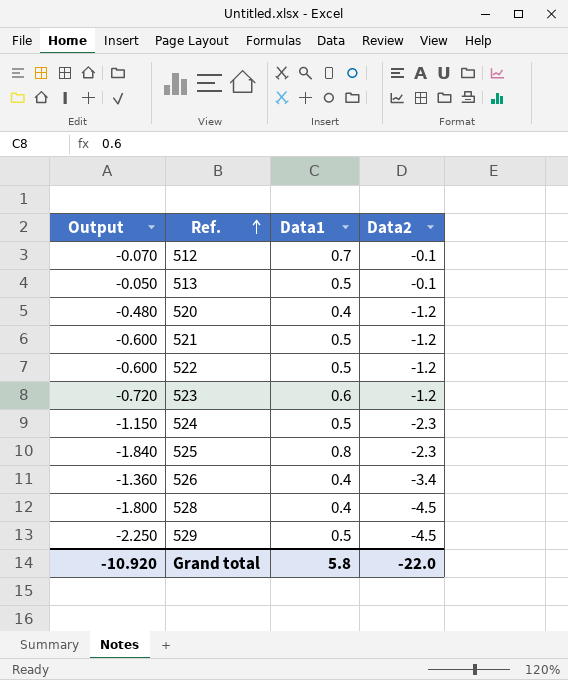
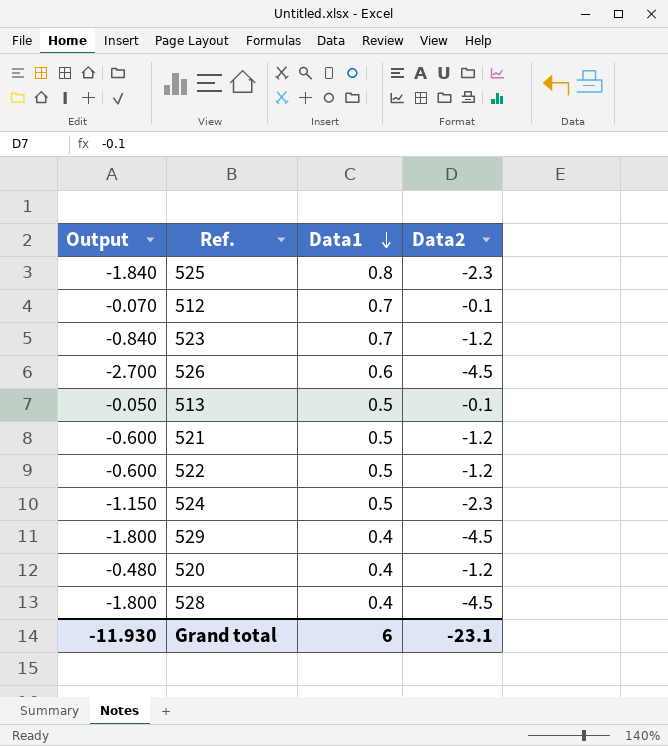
row order: Ref. ascending -> Data1 descending
523 | Output: -0.720 -> -0.840
523 | Data1: 0.6 -> 0.7
526 | Output: -1.360 -> -2.700
526 | Data1: 0.4 -> 0.6
526 | Data2: -3.4 -> -4.5
529 | Output: -2.250 -> -1.800
529 | Data1: 0.5 -> 0.4
Grand total | Output: -10.920 -> -11.930
Grand total | Data1: 5.8 -> 6
Grand total | Data2: -22.0 -> -23.1

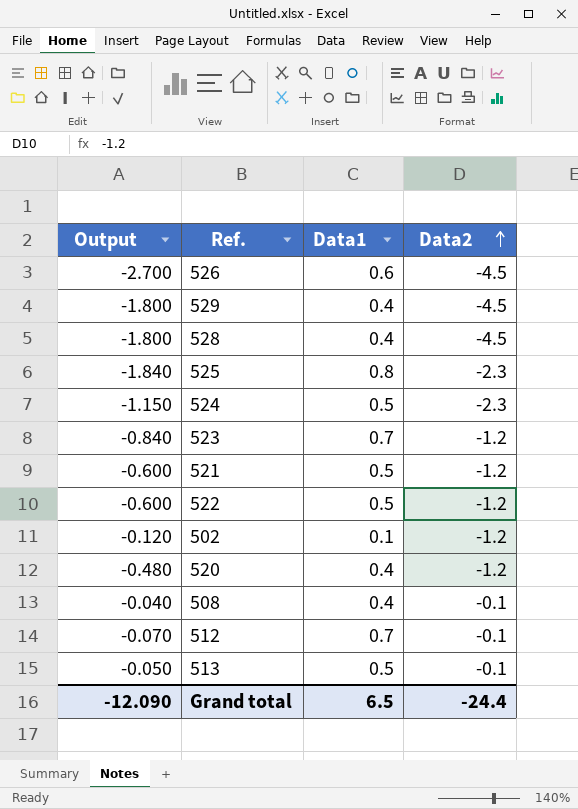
row order: Data1 descending -> Data2 ascending
row 502: none -> -0.120 | 0.1 | -1.2
row 508: none -> -0.040 | 0.4 | -0.1
Grand total | Output: -11.930 -> -12.090
Grand total | Data1: 6 -> 6.5
Grand total | Data2: -23.1 -> -24.4

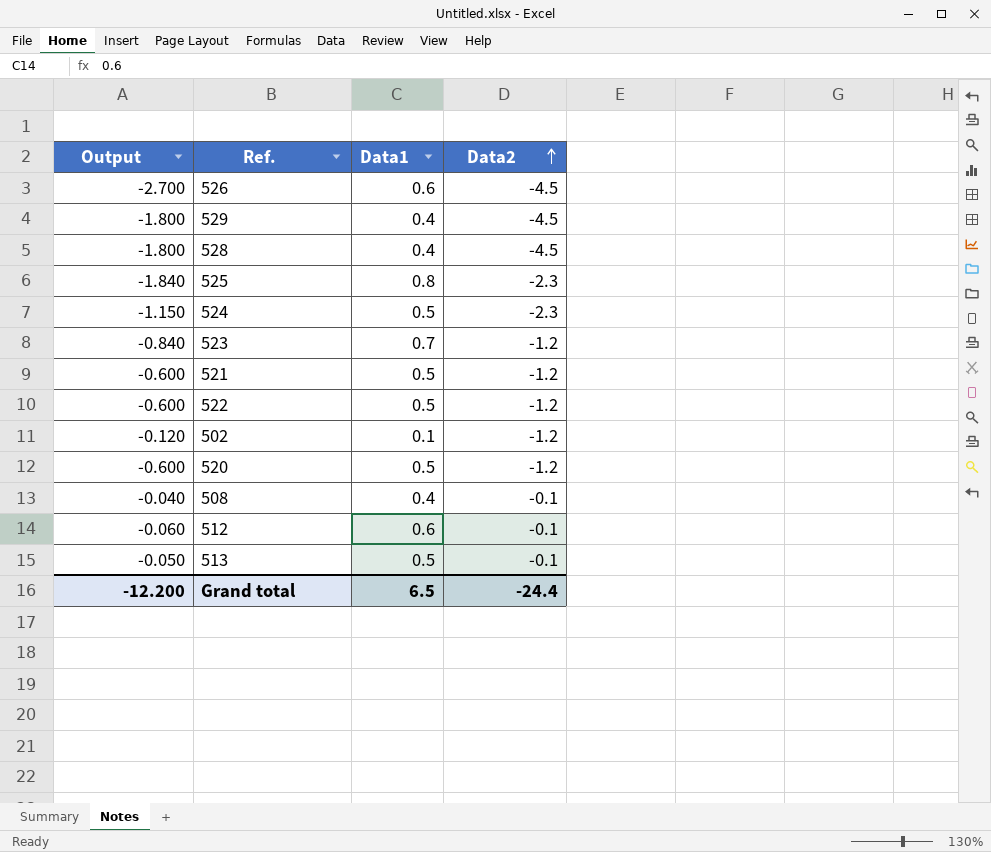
520 | Output: -0.480 -> -0.600
520 | Data1: 0.4 -> 0.5
512 | Output: -0.070 -> -0.060
512 | Data1: 0.7 -> 0.6
Grand total | Output: -12.090 -> -12.200

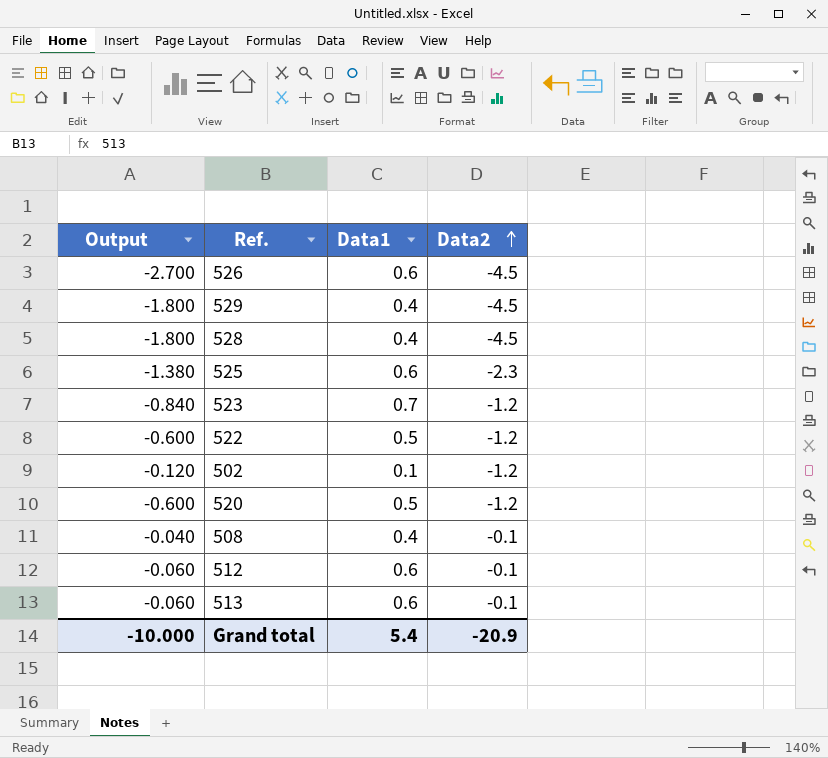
row 524: -1.150 | 0.5 | -2.3 -> none
row 521: -0.600 | 0.5 | -1.2 -> none
525 | Output: -1.840 -> -1.380
525 | Data1: 0.8 -> 0.6
513 | Output: -0.050 -> -0.060
513 | Data1: 0.5 -> 0.6
Grand total | Output: -12.200 -> -10.000
Grand total | Data1: 6.5 -> 5.4
Grand total | Data2: -24.4 -> -20.9

